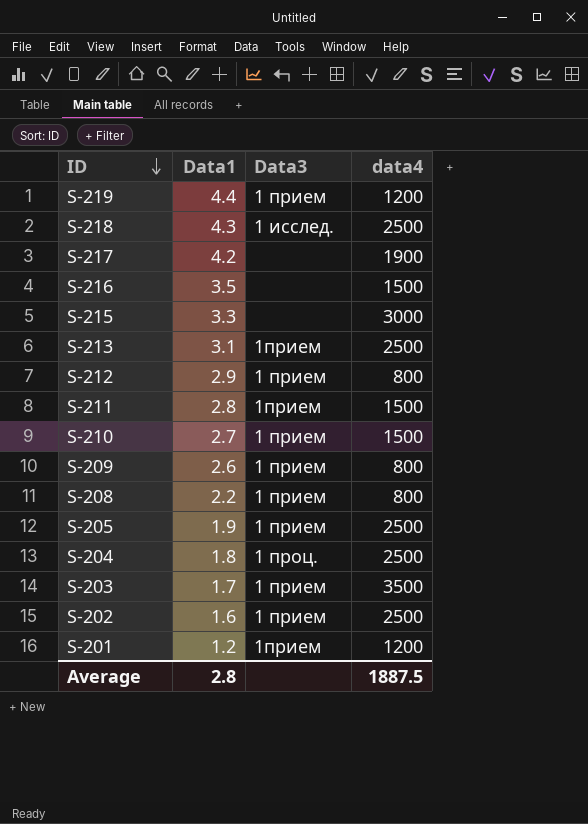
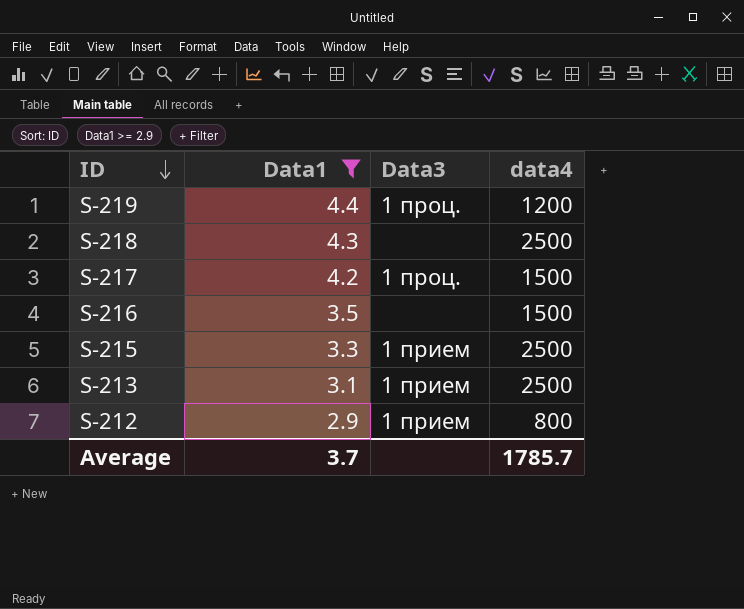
filter: none -> Data1 >= 2.9
S-219 | Data3: 1 прием -> 1 проц.
S-218 | Data3: 1 исслед. -> none
S-217 | Data3: none -> 1 проц.
S-217 | data4: 1900 -> 1500
S-215 | Data3: none -> 1 прием
S-215 | data4: 3000 -> 2500
S-213 | Data3: 1прием -> 1 прием
Average | Data1: 2.8 -> 3.7
Average | data4: 1887.5 -> 1785.7

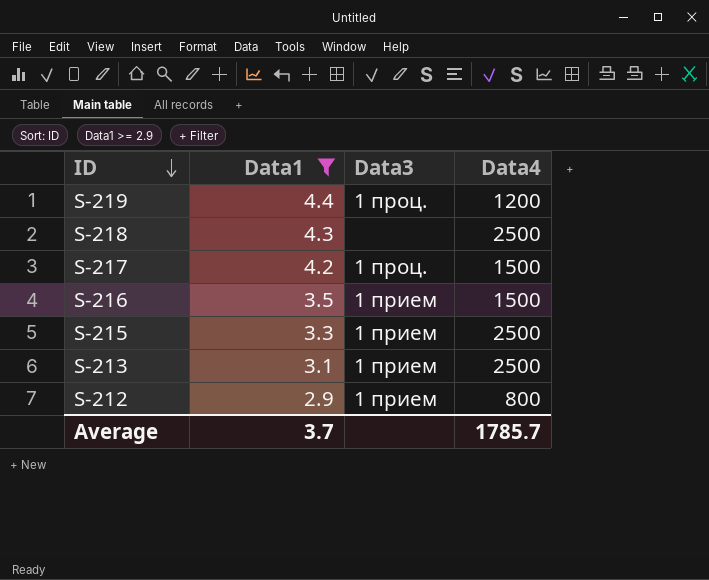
column name: data4 -> Data4
S-216 | Data3: none -> 1 прием

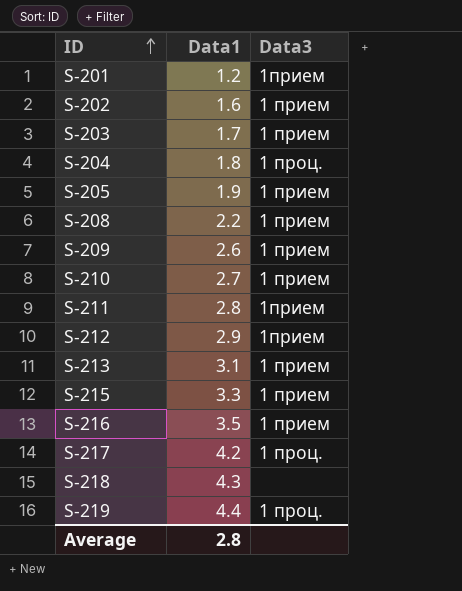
filter: Data1 >= 2.9 -> none
row order: ID descending -> ID ascending
column Data4 | position: 4 -> none
S-212 | Data3: 1 прием -> 1прием
Average | Data1: 3.7 -> 2.8

